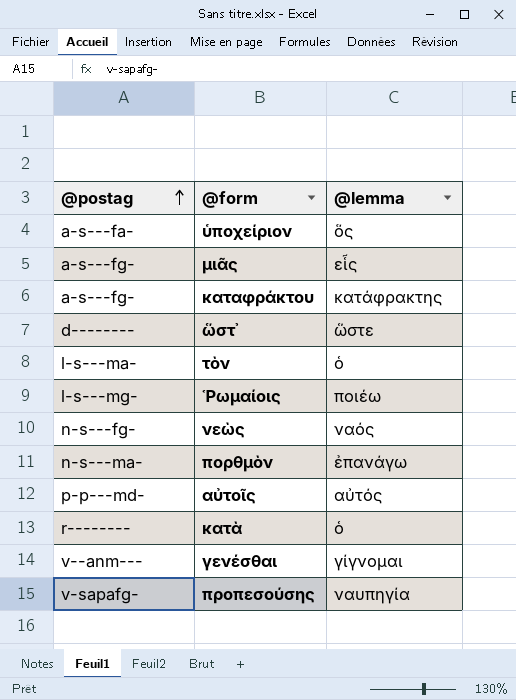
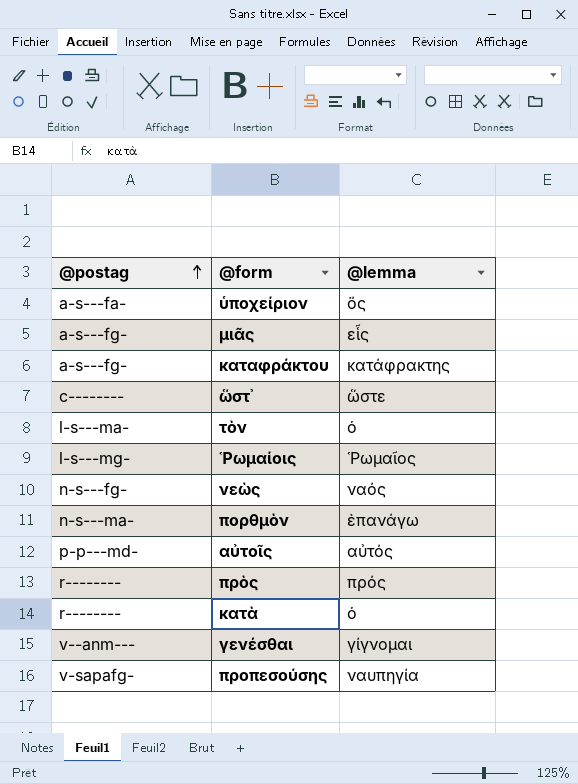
ὥστ᾽ | @postag: d-------- -> c--------
Ῥωμαίοις | @lemma: ποιέω -> Ῥωμαῖος
row πρὸς: none -> r-------- | πρός

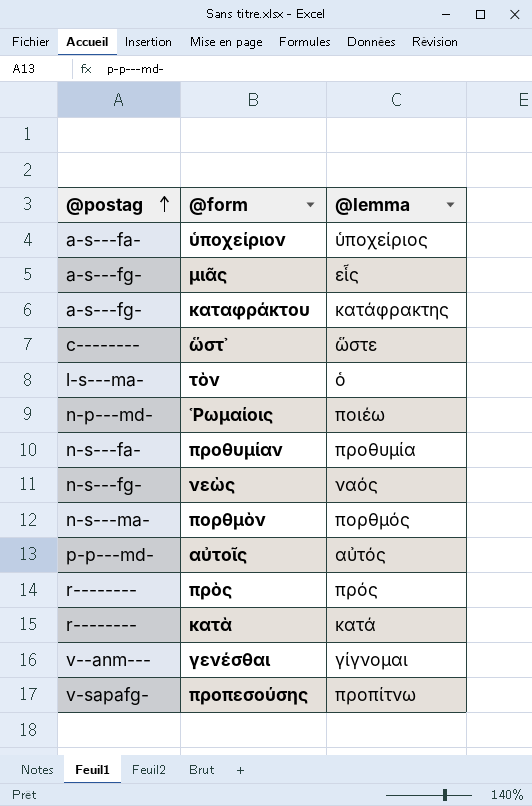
ὑποχείριον | @lemma: ὅς -> ὑποχείριος
Ῥωμαίοις | @postag: l-s---mg- -> n-p---md-
Ῥωμαίοις | @lemma: Ῥωμαῖος -> ποιέω
row προθυμίαν: none -> n-s---fa- | προθυμία
πορθμὸν | @lemma: ἐπανάγω -> πορθμός
κατὰ | @lemma: ὁ -> κατά
προπεσούσης | @lemma: ναυπηγία -> προπίτνω

